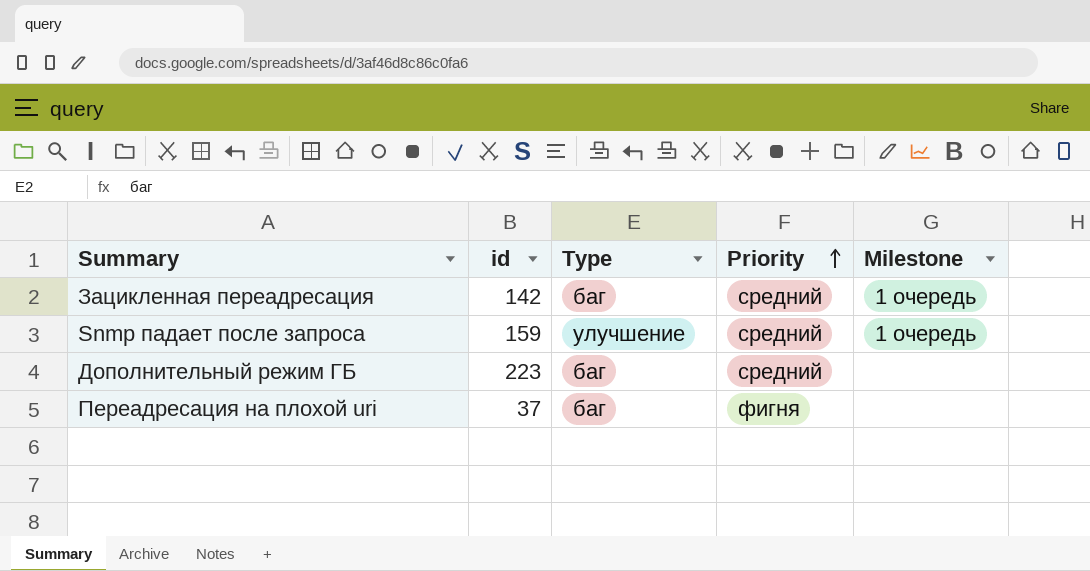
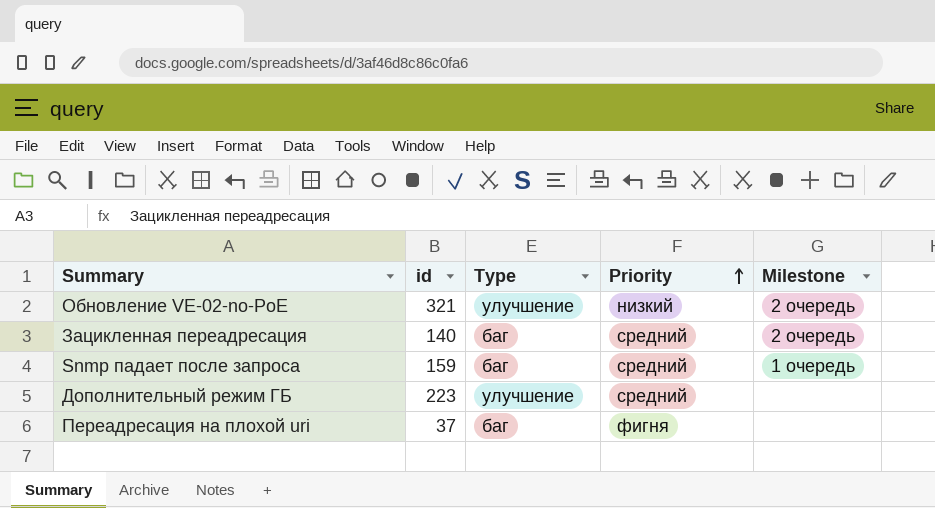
row Обновление VE-02-no-PoE: none -> 321 | улучшение | низкий | 2 очередь
Зацикленная переадресация | id: 142 -> 140
Зацикленная переадресация | Milestone: 1 очередь -> 2 очередь
Snmp падает после запроса | Type: улучшение -> баг
Дополнительный режим ГБ | Type: баг -> улучшение

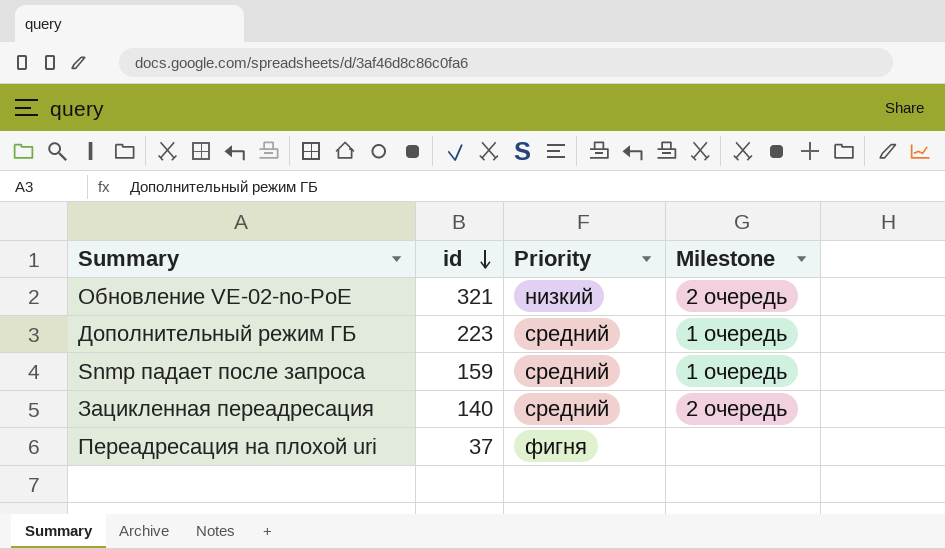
row order: Priority ascending -> id descending
column Type | position: 3 -> none
Дополнительный режим ГБ | Milestone: none -> 1 очередь

